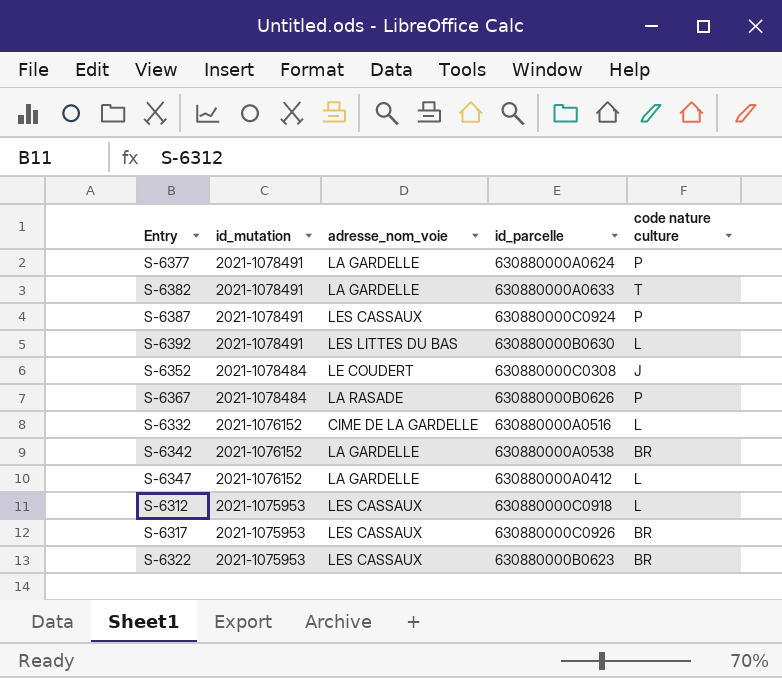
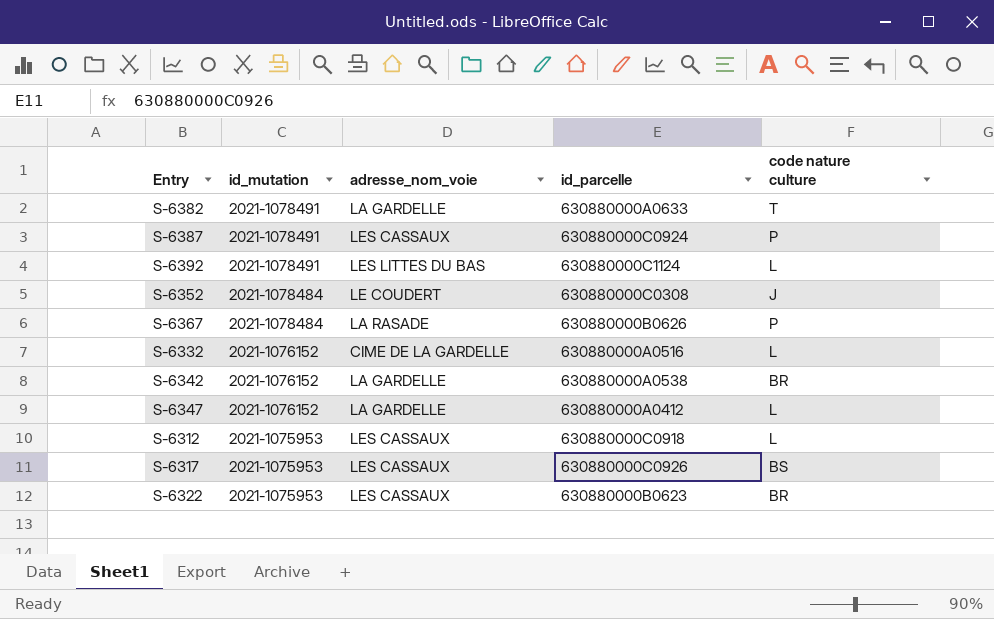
row S-6377: 2021-1078491 | LA GARDELLE | 630880000A0624 | P -> none
S-6392 | id_parcelle: 630880000B0630 -> 630880000C1124
S-6317 | code nature culture: BR -> BS

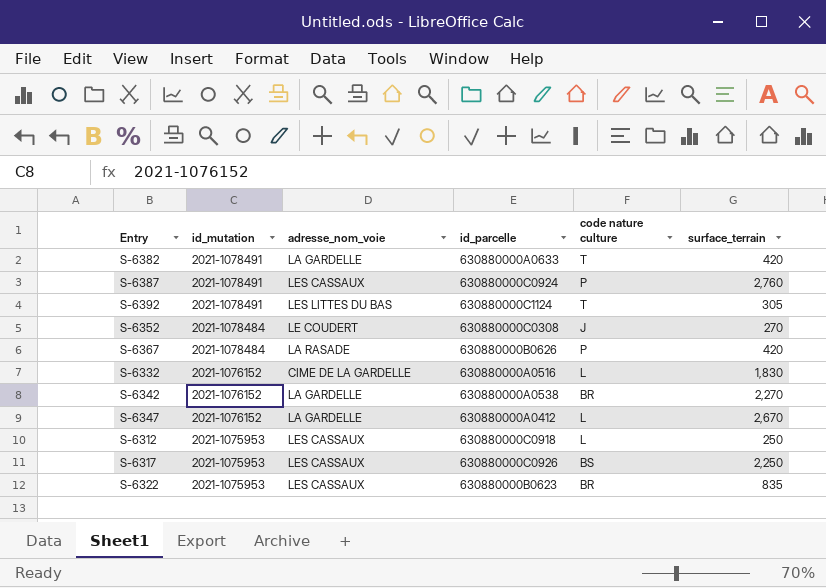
column surface_terrain | position: none -> 6
S-6392 | code nature culture: L -> T

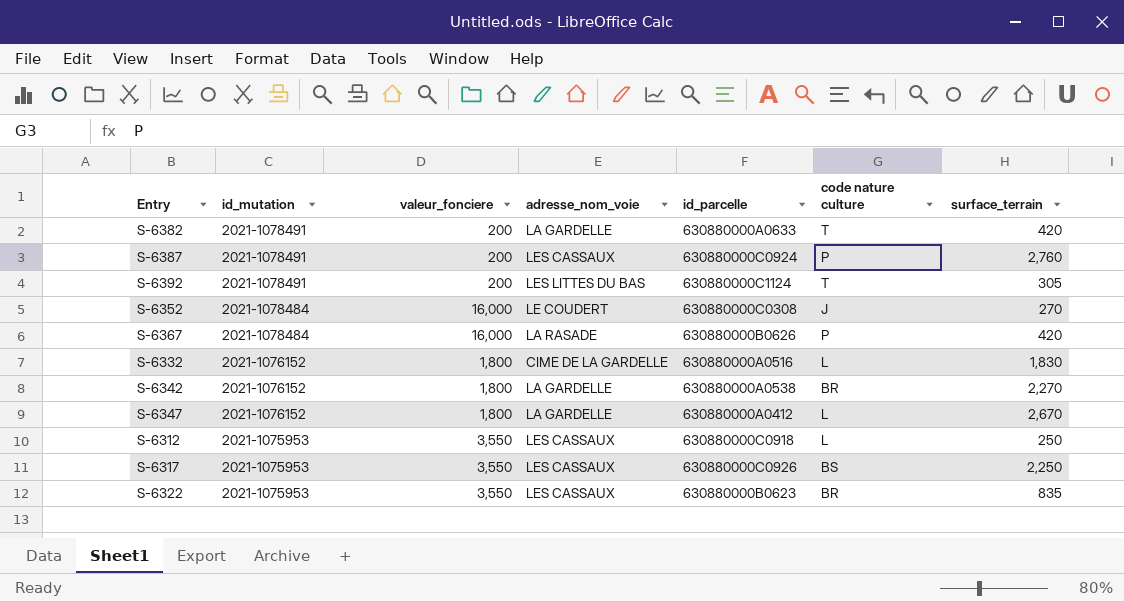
column valeur_fonciere | position: none -> 3

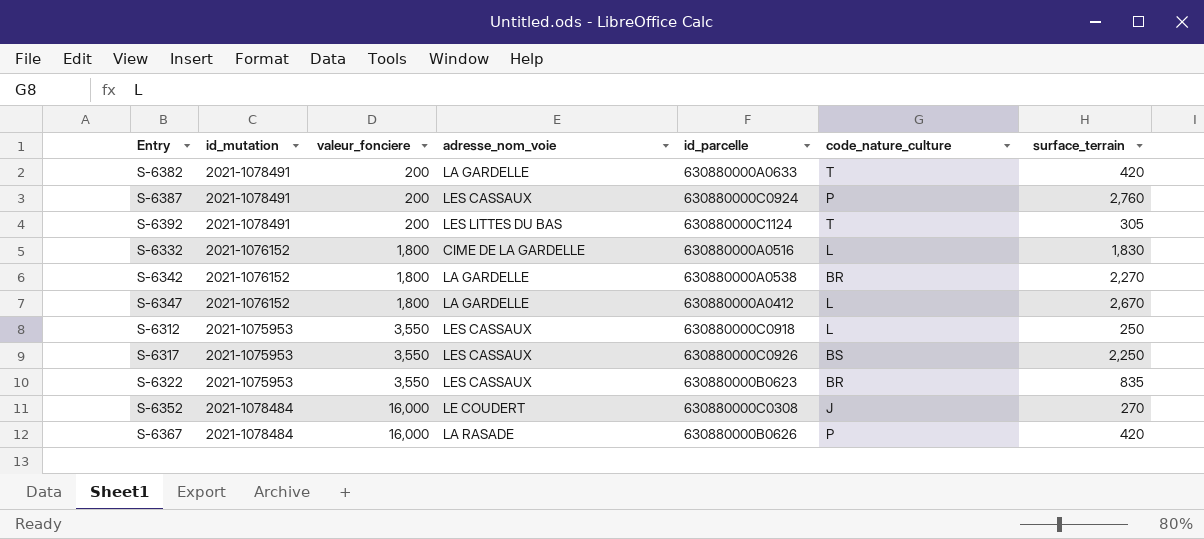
row order: id_mutation descending -> valeur_fonciere ascending
column name: code nature culture -> code_nature_culture

